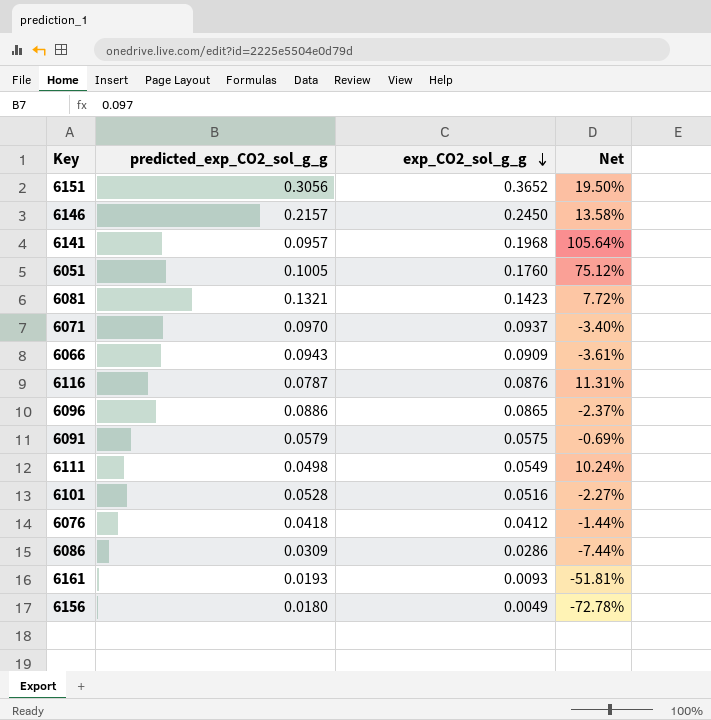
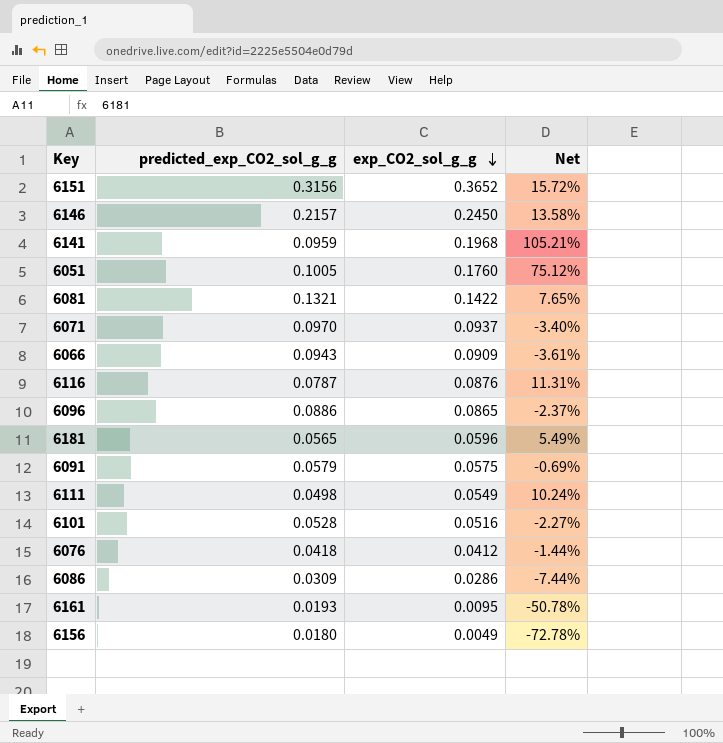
6151 | predicted_exp_CO2_sol_g_g: 0.3056 -> 0.3156
6151 | Net: 19.50% -> 15.72%
6141 | predicted_exp_CO2_sol_g_g: 0.0957 -> 0.0959
6141 | Net: 105.64% -> 105.21%
6081 | exp_CO2_sol_g_g: 0.1423 -> 0.1422
6081 | Net: 7.72% -> 7.65%
row 6181: none -> 0.0565 | 0.0596 | 5.49%
6161 | exp_CO2_sol_g_g: 0.0093 -> 0.0095
6161 | Net: -51.81% -> -50.78%

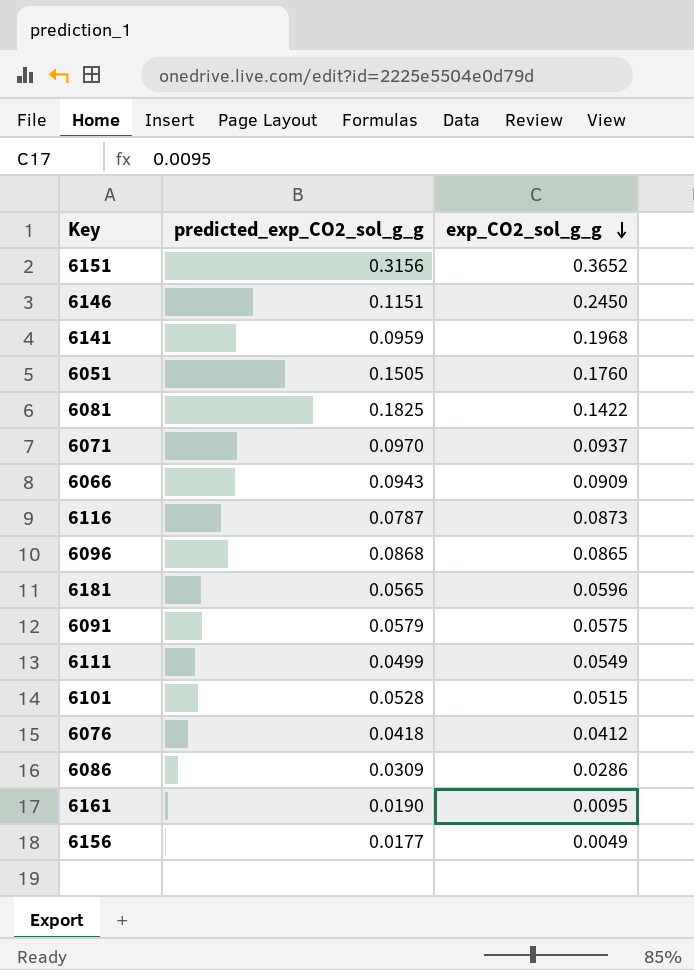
column Net | formula: ([exp_CO2_sol_g_g] - [predicted_exp_CO2_sol_g_g]) / [predicted_exp_CO2_sol_g_g] -> none
6146 | predicted_exp_CO2_sol_g_g: 0.2157 -> 0.1151
6051 | predicted_exp_CO2_sol_g_g: 0.1005 -> 0.1505
6081 | predicted_exp_CO2_sol_g_g: 0.1321 -> 0.1825
6116 | exp_CO2_sol_g_g: 0.0876 -> 0.0873
6096 | predicted_exp_CO2_sol_g_g: 0.0886 -> 0.0868
6111 | predicted_exp_CO2_sol_g_g: 0.0498 -> 0.0499
6101 | exp_CO2_sol_g_g: 0.0516 -> 0.0515
6161 | predicted_exp_CO2_sol_g_g: 0.0193 -> 0.0190
6156 | predicted_exp_CO2_sol_g_g: 0.0180 -> 0.0177

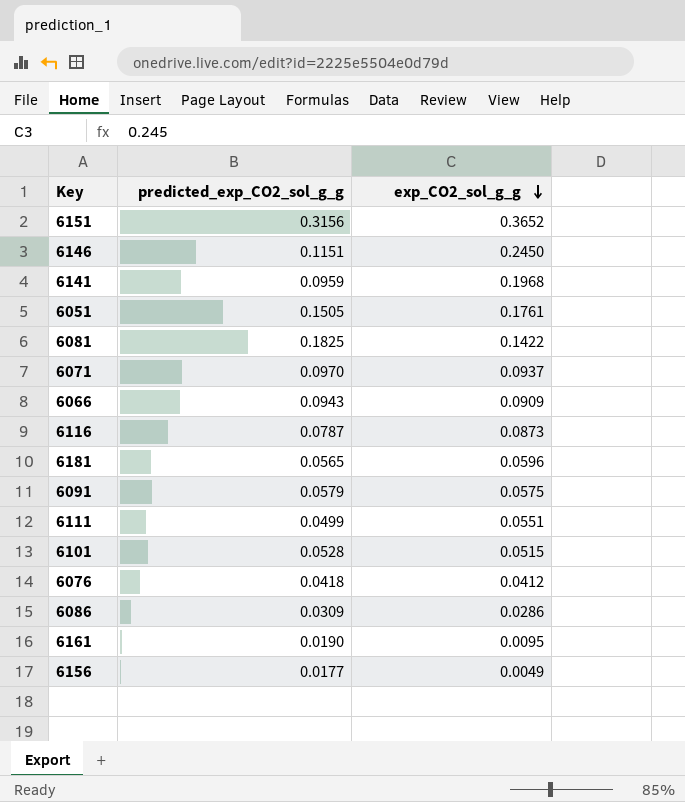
row 6096: 0.0868 | 0.0865 -> none
6051 | exp_CO2_sol_g_g: 0.1760 -> 0.1761
6111 | exp_CO2_sol_g_g: 0.0549 -> 0.0551

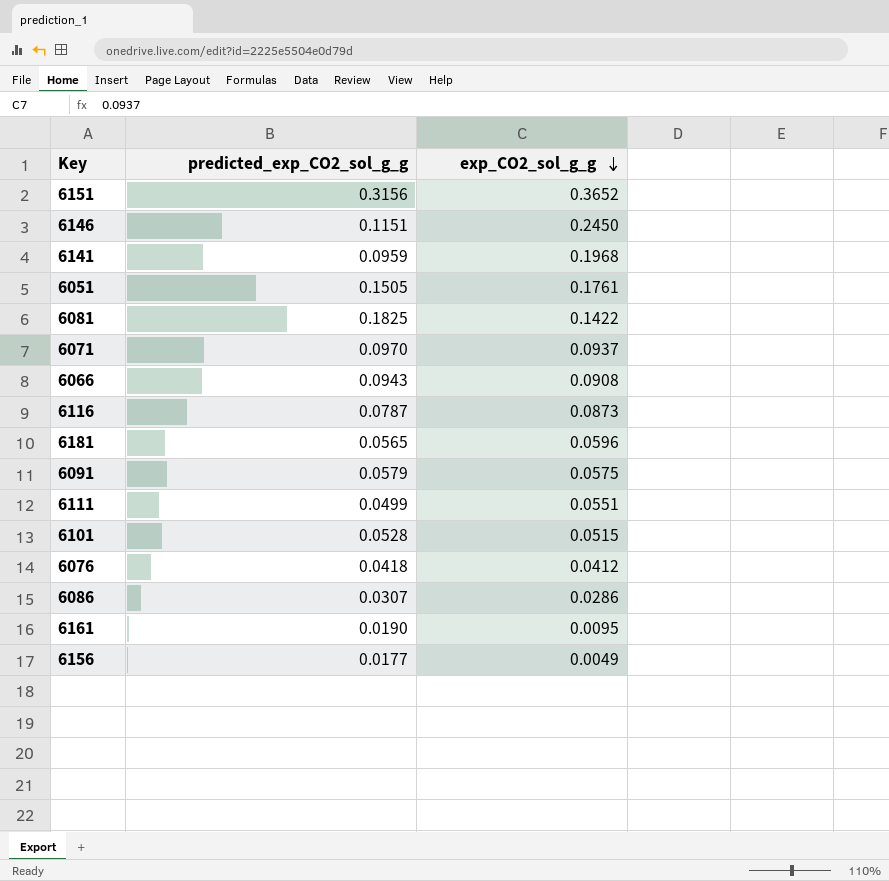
6066 | exp_CO2_sol_g_g: 0.0909 -> 0.0908
6086 | predicted_exp_CO2_sol_g_g: 0.0309 -> 0.0307

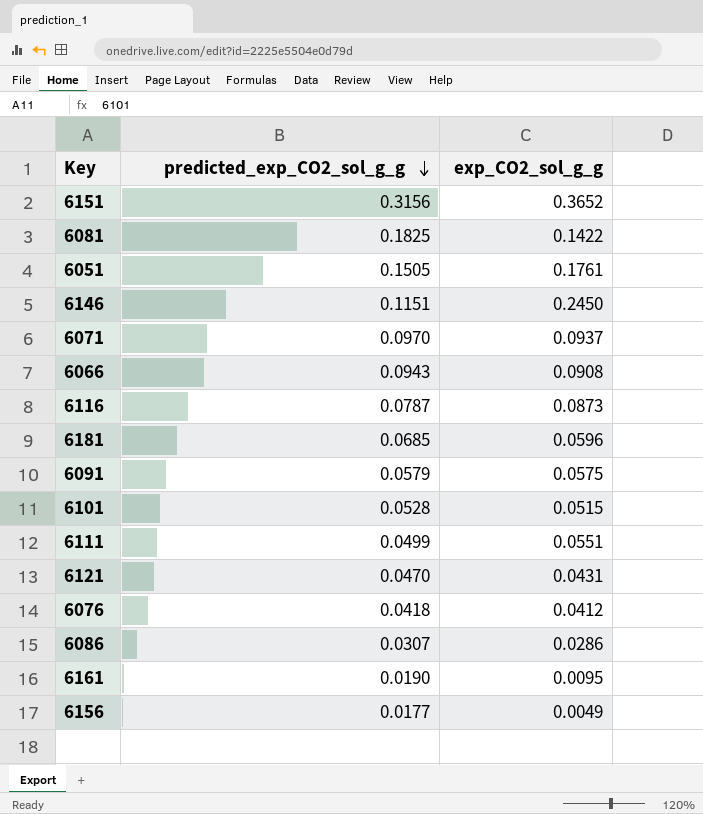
row order: exp_CO2_sol_g_g descending -> predicted_exp_CO2_sol_g_g descending
row 6141: 0.0959 | 0.1968 -> none
6181 | predicted_exp_CO2_sol_g_g: 0.0565 -> 0.0685
row 6121: none -> 0.0470 | 0.0431

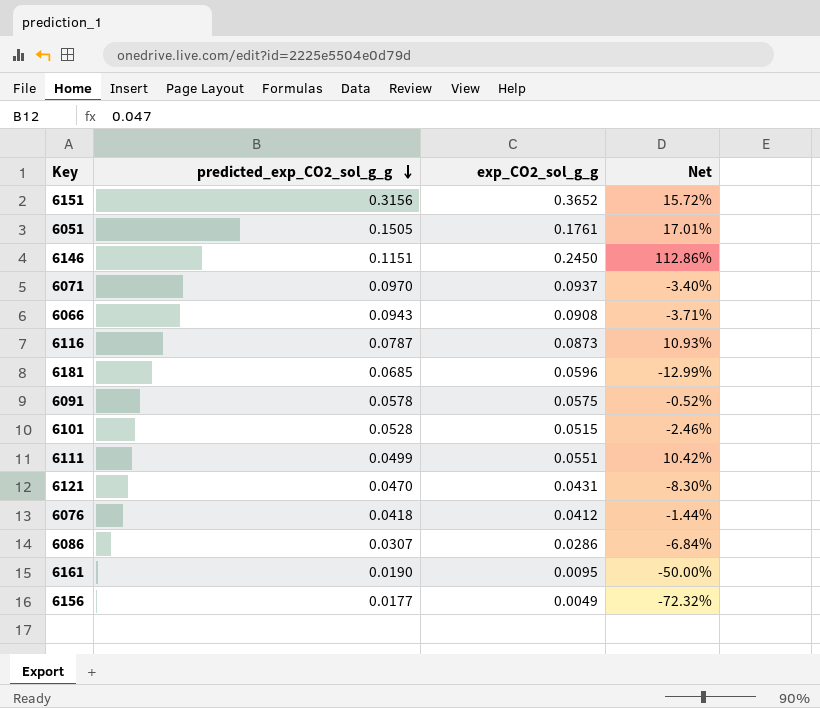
column Net | formula: none -> ([exp_CO2_sol_g_g] - [predicted_exp_CO2_sol_g_g]) / [predicted_exp_CO2_sol_g_g]
row 6081: 0.1825 | 0.1422 -> none
6091 | predicted_exp_CO2_sol_g_g: 0.0579 -> 0.0578

